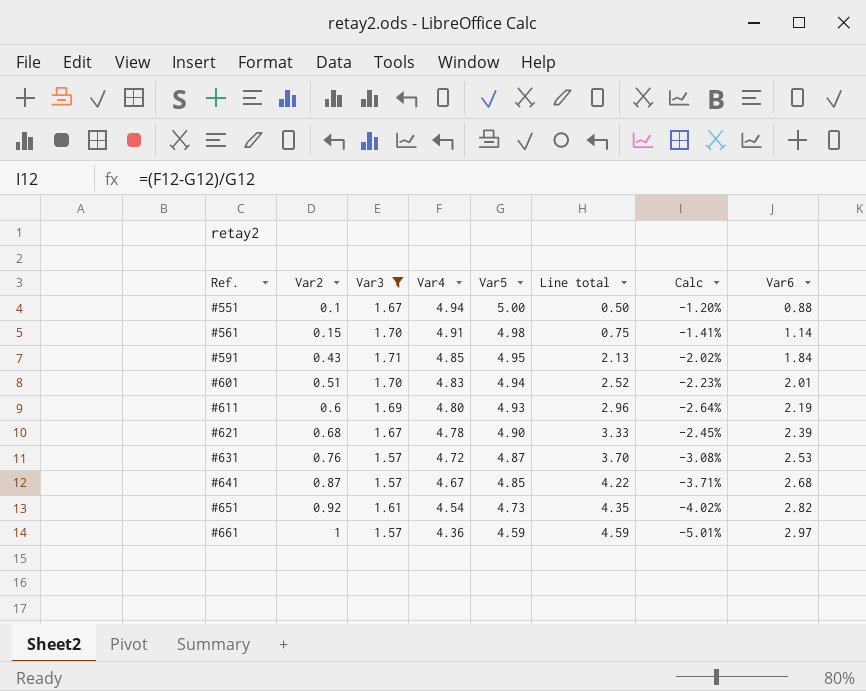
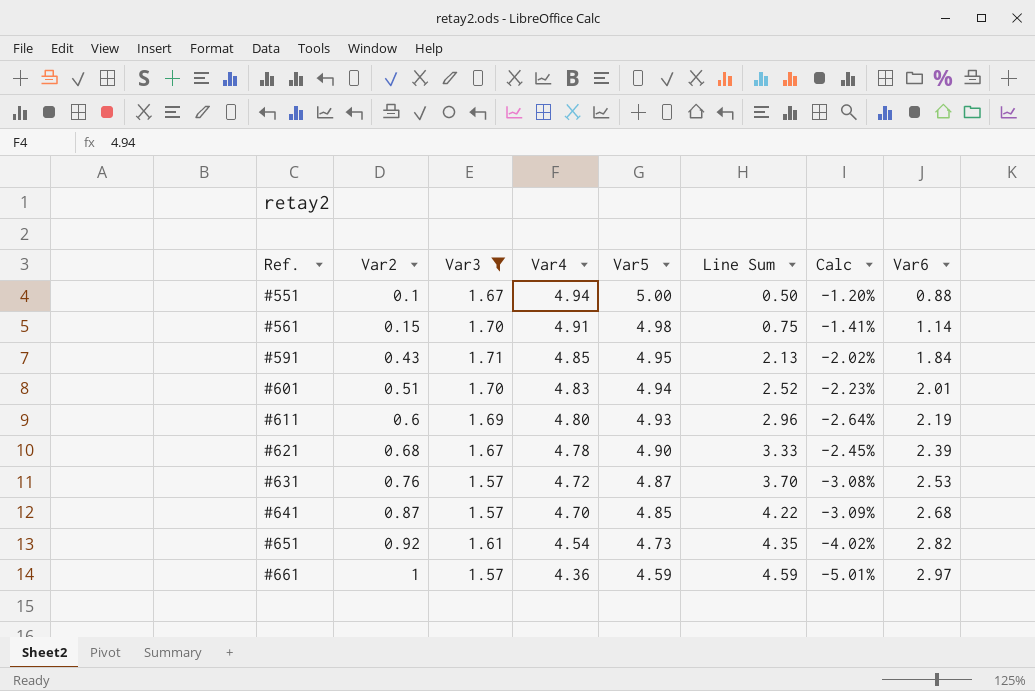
column name: Line total -> Line Sum
#641 | Var4: 4.67 -> 4.70
#641 | Calc: -3.71% -> -3.09%

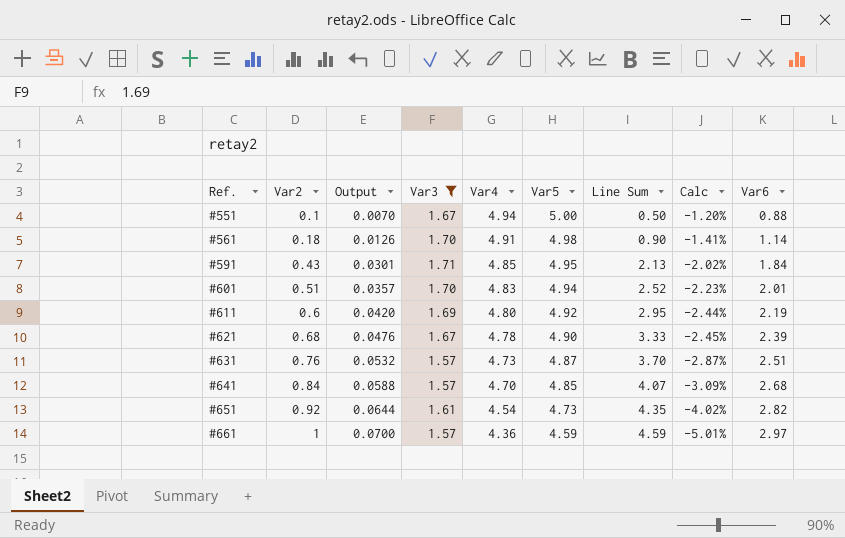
column Output | formula: none -> [Var2] * 0.07
#561 | Var2: 0.15 -> 0.18
#561 | Line Sum: 0.75 -> 0.90
#611 | Var5: 4.93 -> 4.92
#611 | Line Sum: 2.96 -> 2.95
#611 | Calc: -2.64% -> -2.44%
#631 | Var4: 4.72 -> 4.73
#631 | Calc: -3.08% -> -2.87%
#631 | Var6: 2.53 -> 2.51
#641 | Var2: 0.87 -> 0.84
#641 | Line Sum: 4.22 -> 4.07

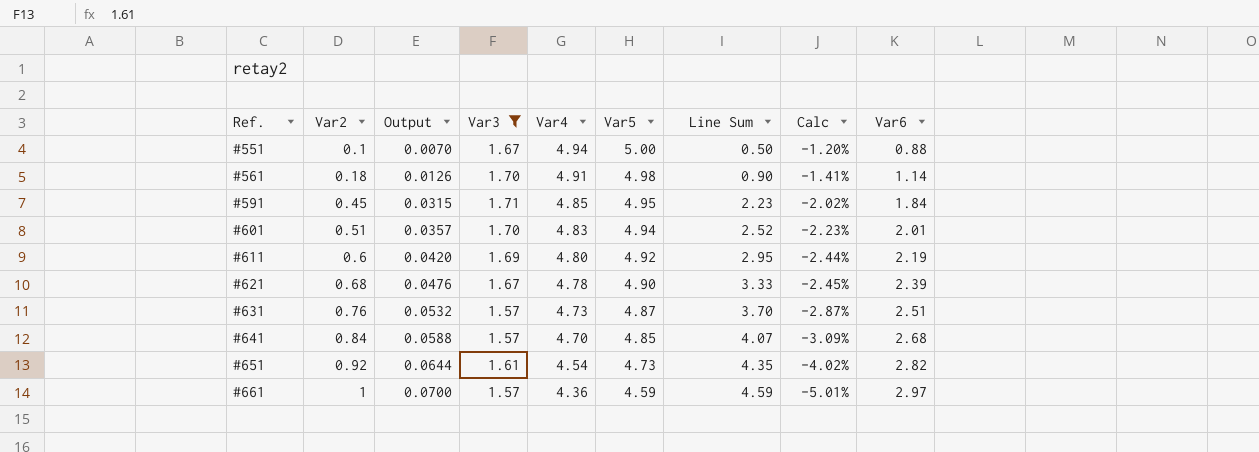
#591 | Var2: 0.43 -> 0.45
#591 | Output: 0.0301 -> 0.0315
#591 | Line Sum: 2.13 -> 2.23

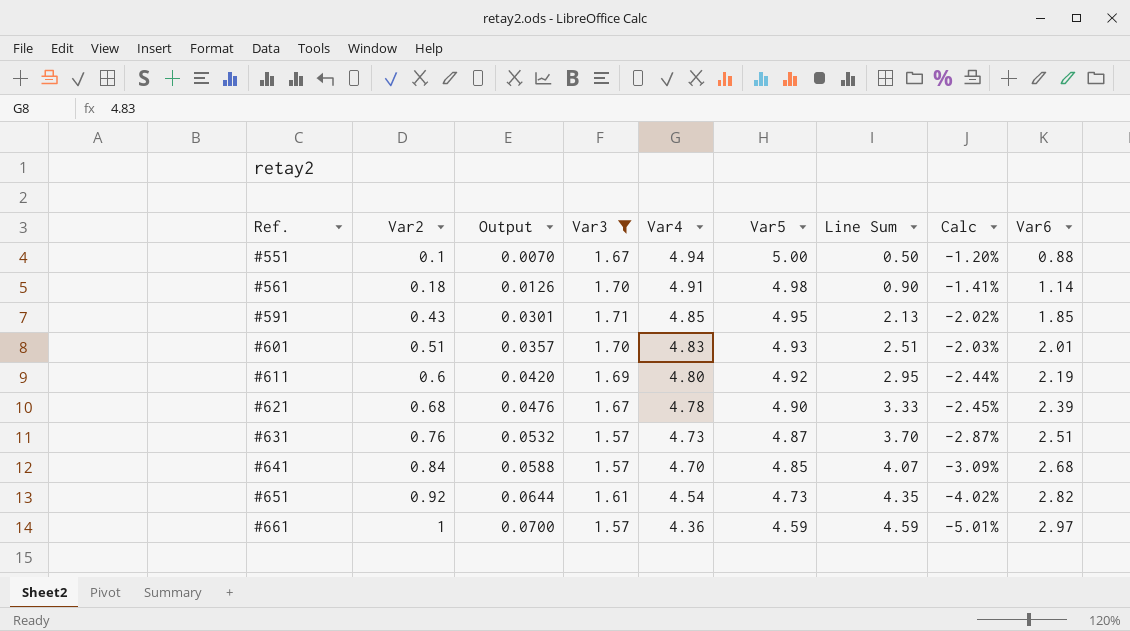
#591 | Var2: 0.45 -> 0.43
#591 | Output: 0.0315 -> 0.0301
#591 | Line Sum: 2.23 -> 2.13
#591 | Var6: 1.84 -> 1.85
#601 | Var5: 4.94 -> 4.93
#601 | Line Sum: 2.52 -> 2.51
#601 | Calc: -2.23% -> -2.03%

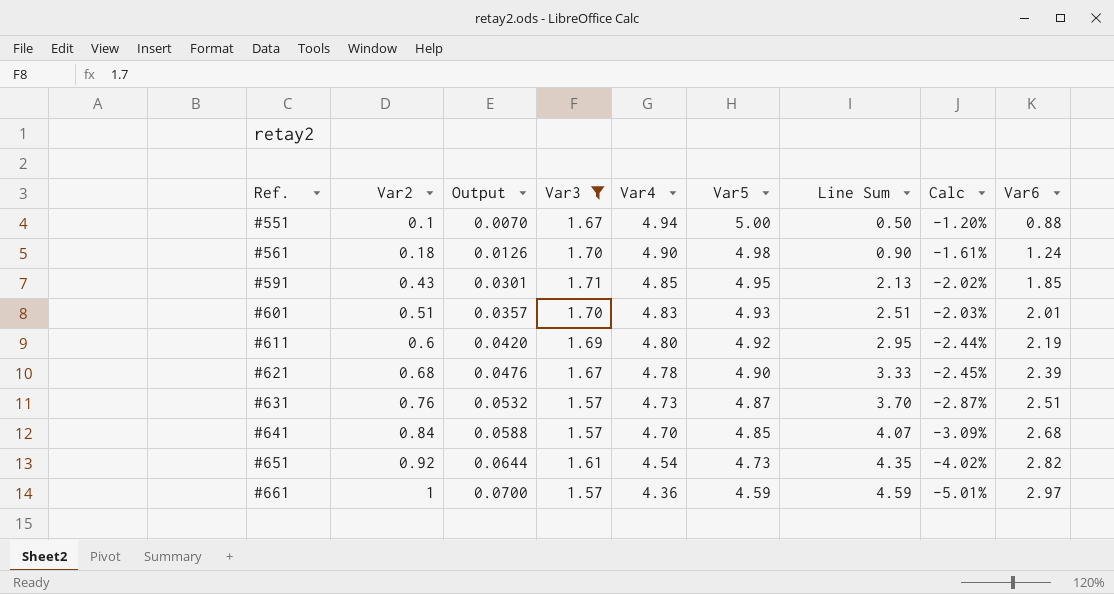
#561 | Var4: 4.91 -> 4.90
#561 | Calc: -1.41% -> -1.61%
#561 | Var6: 1.14 -> 1.24

